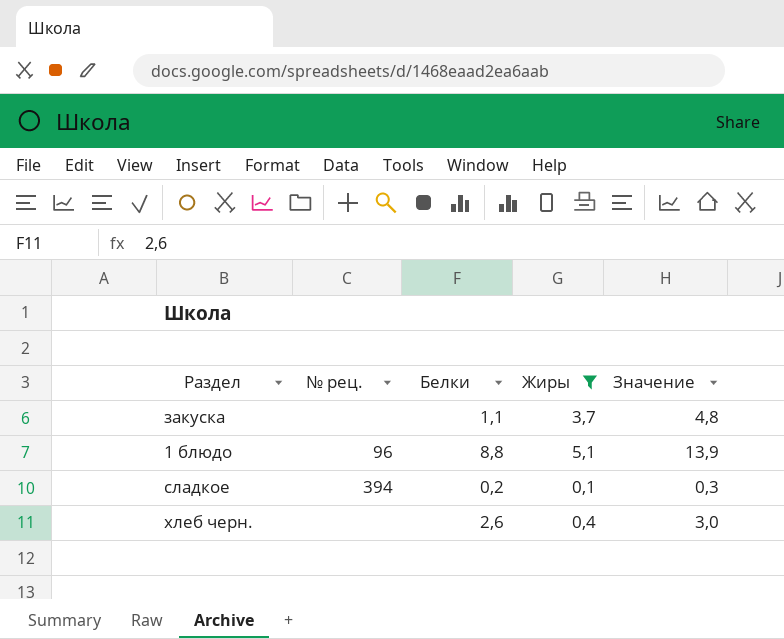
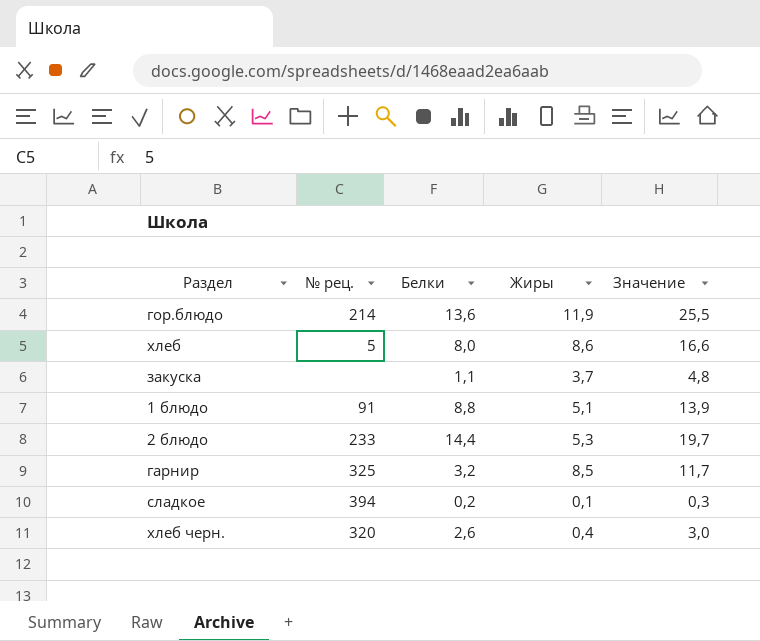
filter: Жиры <= 5,1 -> none
1 блюдо | № рец.: 96 -> 91
хлеб черн. | № рец.: none -> 320

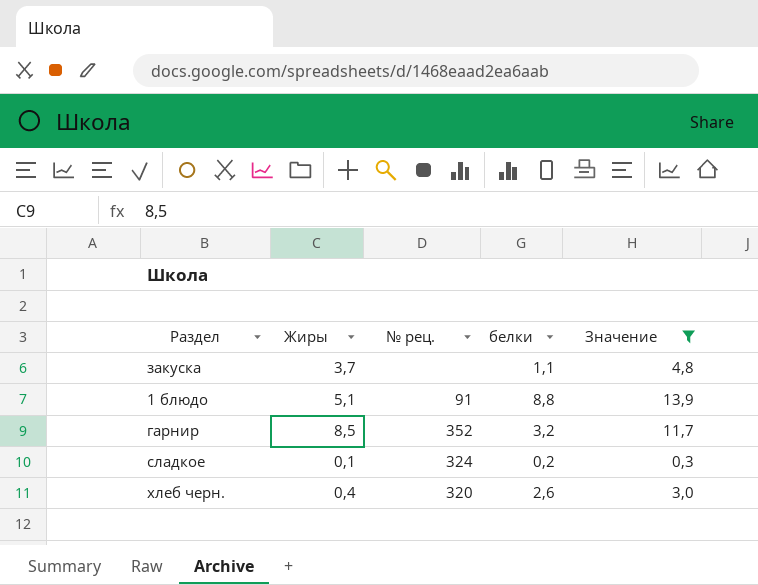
filter: none -> Значение <= 13,9
column Жиры | position: 4 -> 2
column name: Белки -> белки
гарнир | № рец.: 325 -> 352
сладкое | № рец.: 394 -> 324

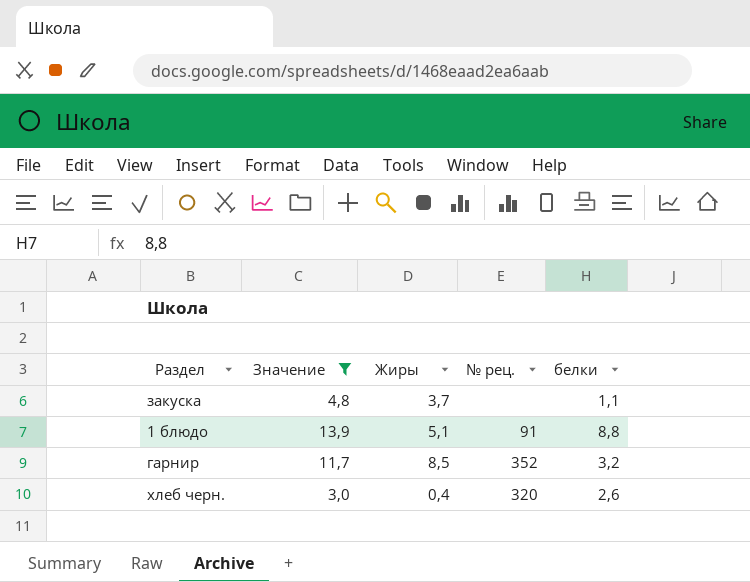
column Значение | position: 5 -> 2
row сладкое: 0,1 | 324 | 0,2 | 0,3 -> none

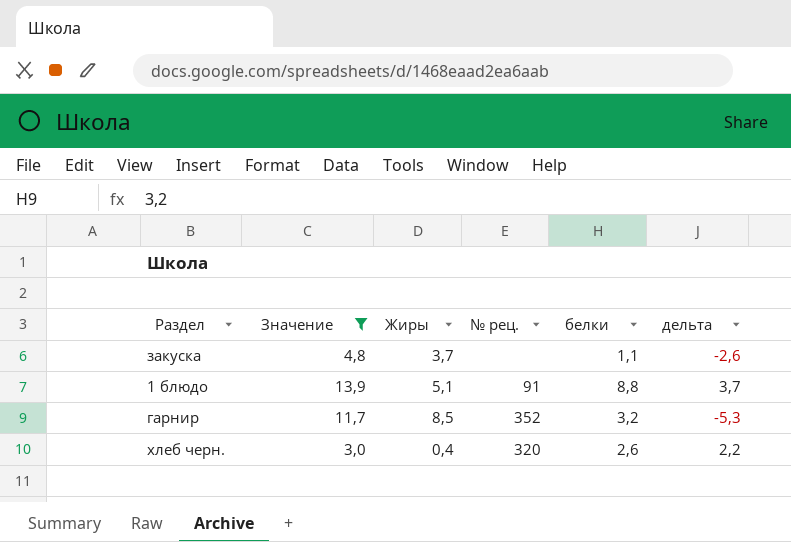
column дельта | formula: none -> [белки] - [Жиры]

